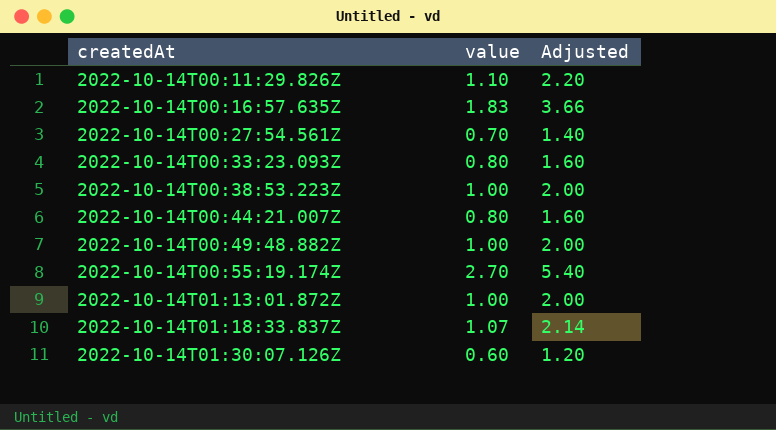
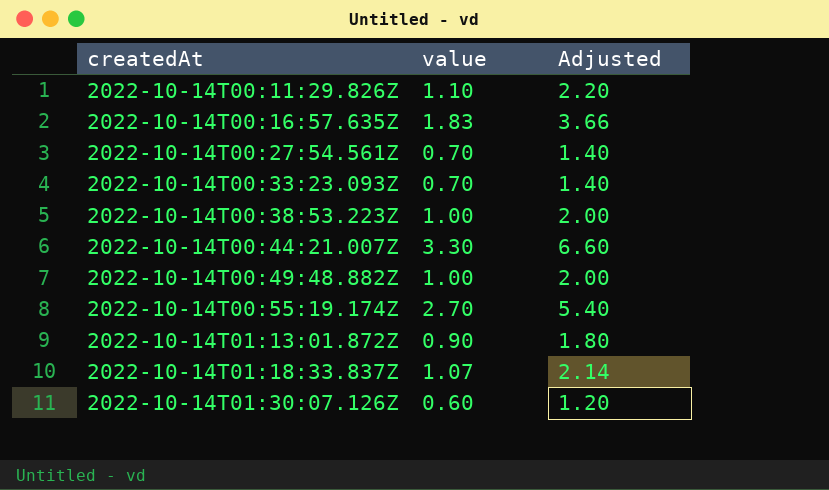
2022-10-14T00:33:23.093Z | value: 0.80 -> 0.70
2022-10-14T00:33:23.093Z | Adjusted: 1.60 -> 1.40
2022-10-14T00:44:21.007Z | value: 0.80 -> 3.30
2022-10-14T00:44:21.007Z | Adjusted: 1.60 -> 6.60
2022-10-14T01:13:01.872Z | value: 1.00 -> 0.90
2022-10-14T01:13:01.872Z | Adjusted: 2.00 -> 1.80

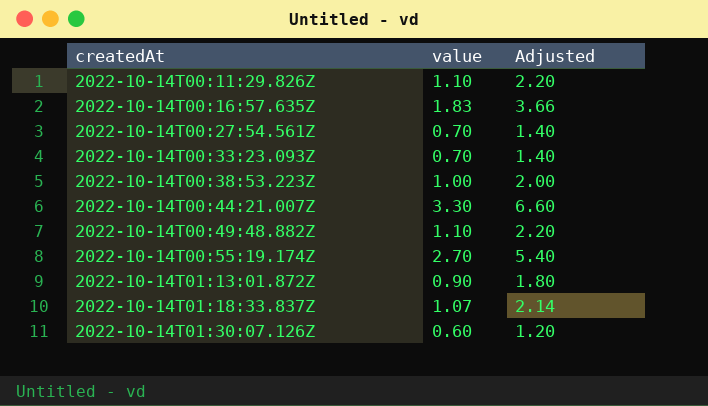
2022-10-14T00:49:48.882Z | value: 1.00 -> 1.10
2022-10-14T00:49:48.882Z | Adjusted: 2.00 -> 2.20

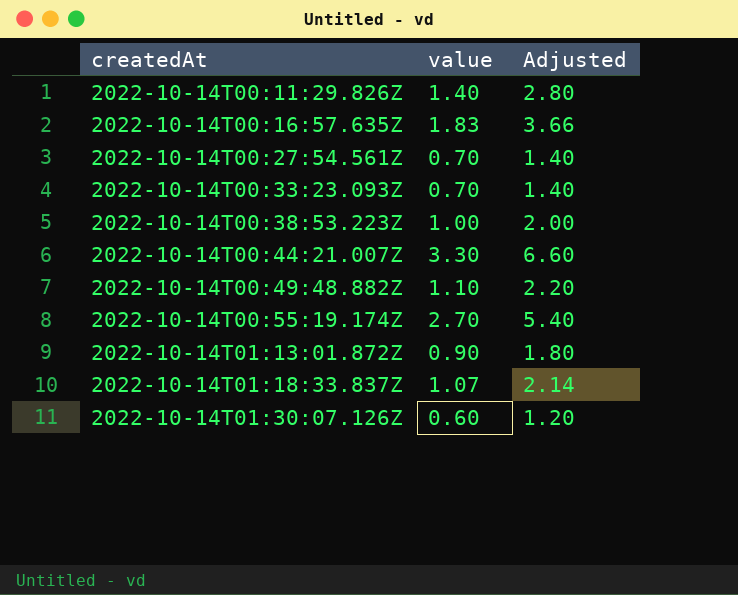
2022-10-14T00:11:29.826Z | value: 1.10 -> 1.40
2022-10-14T00:11:29.826Z | Adjusted: 2.20 -> 2.80

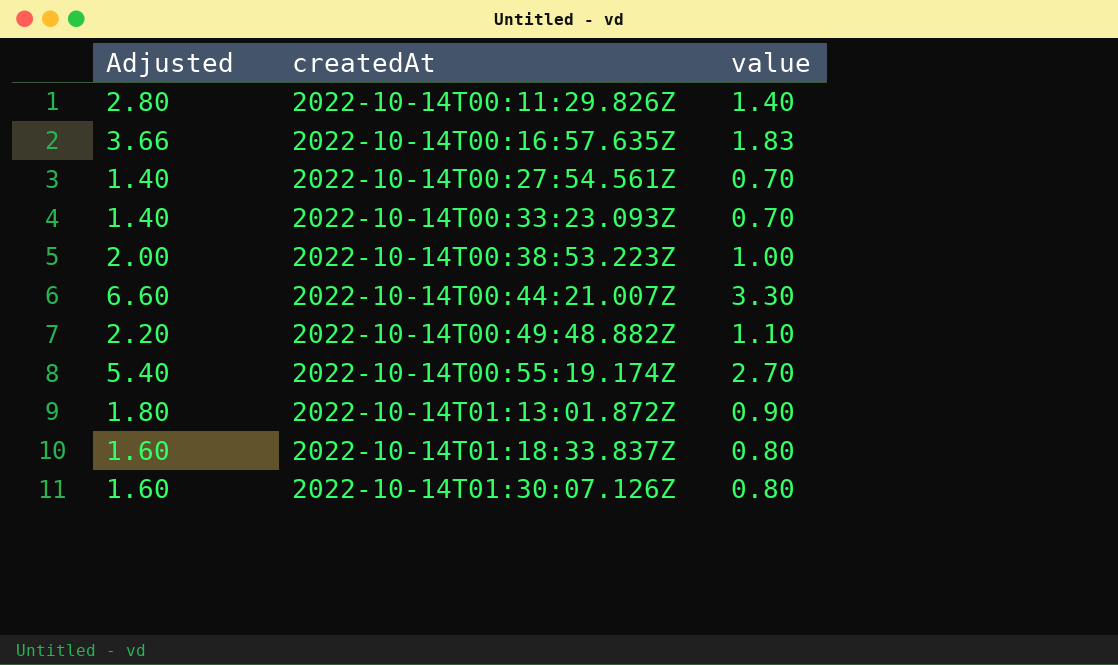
column Adjusted | position: 3 -> 1
2022-10-14T01:18:33.837Z | Adjusted: 2.14 -> 1.60
2022-10-14T01:18:33.837Z | value: 1.07 -> 0.80
2022-10-14T01:30:07.126Z | Adjusted: 1.20 -> 1.60
2022-10-14T01:30:07.126Z | value: 0.60 -> 0.80

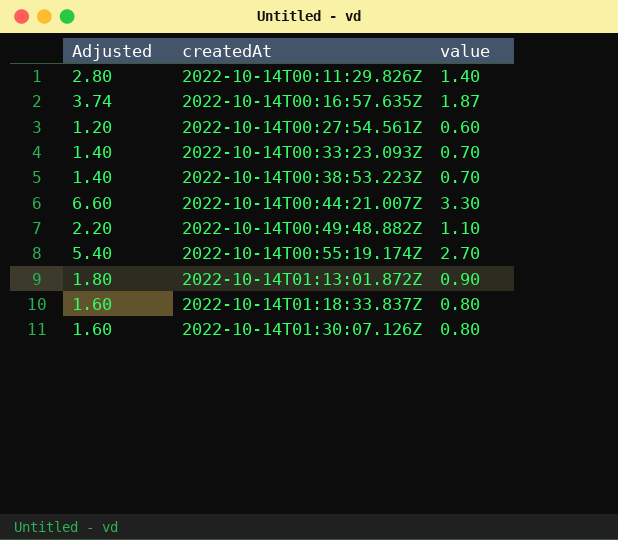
2022-10-14T00:16:57.635Z | Adjusted: 3.66 -> 3.74
2022-10-14T00:16:57.635Z | value: 1.83 -> 1.87
2022-10-14T00:27:54.561Z | Adjusted: 1.40 -> 1.20
2022-10-14T00:27:54.561Z | value: 0.70 -> 0.60
2022-10-14T00:38:53.223Z | Adjusted: 2.00 -> 1.40
2022-10-14T00:38:53.223Z | value: 1.00 -> 0.70

